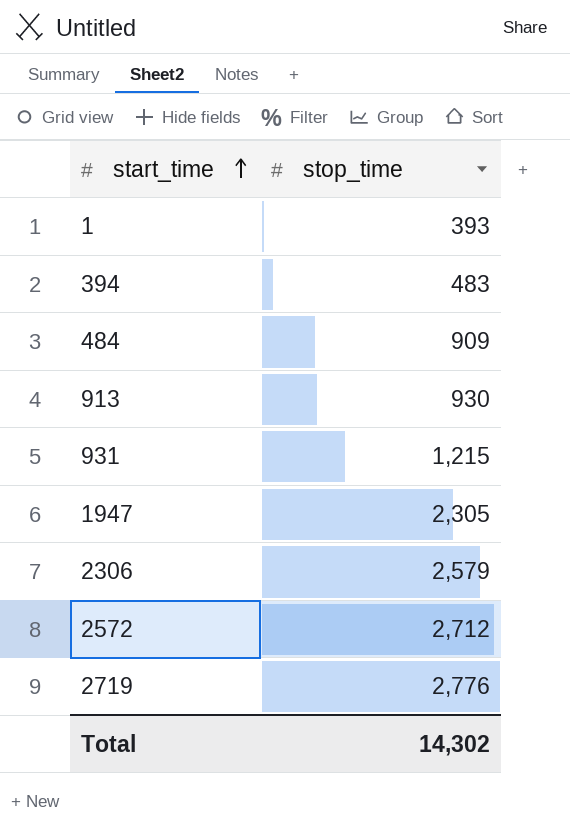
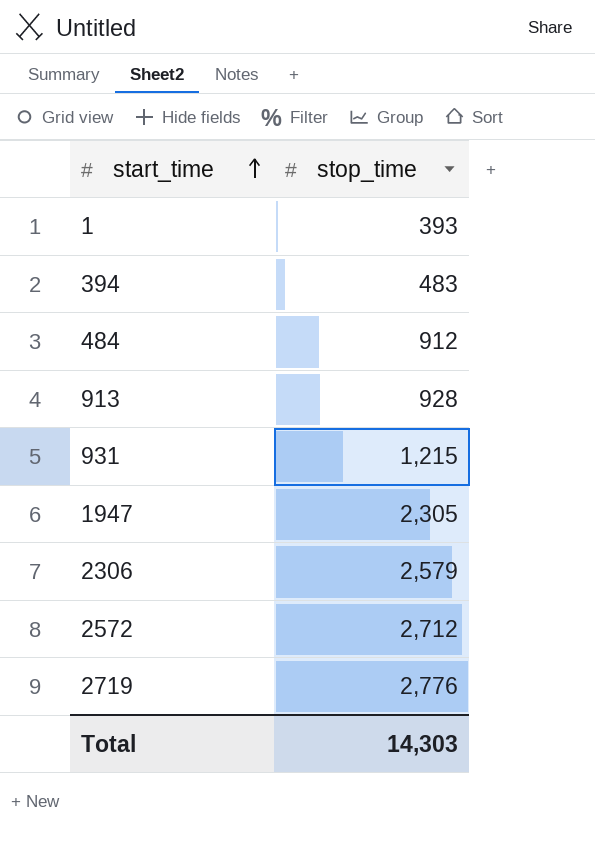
484 | stop_time: 909 -> 912
913 | stop_time: 930 -> 928
Total | stop_time: 14,302 -> 14,303

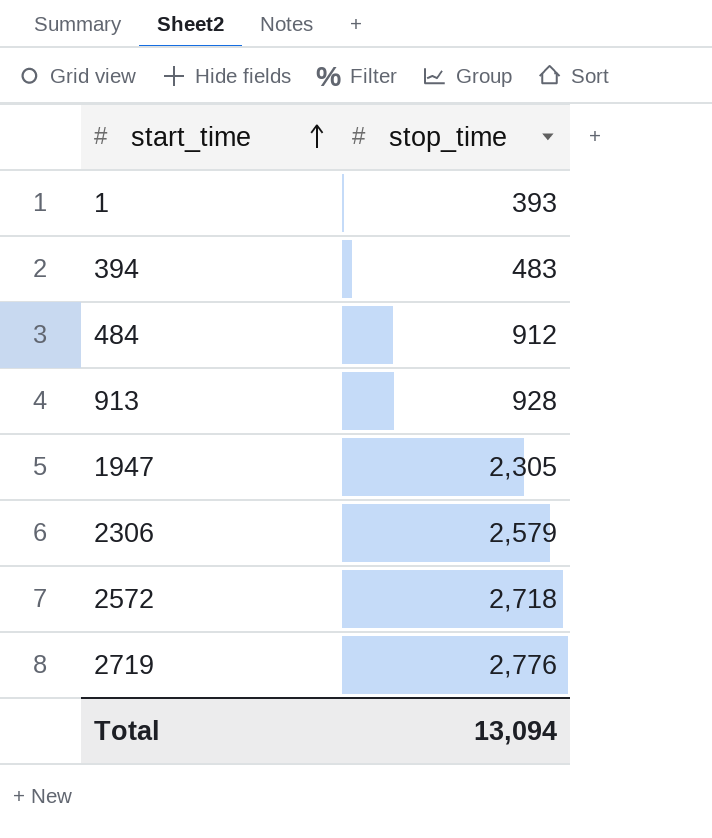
row 931: 1,215 -> none
2572 | stop_time: 2,712 -> 2,718
Total | stop_time: 14,303 -> 13,094

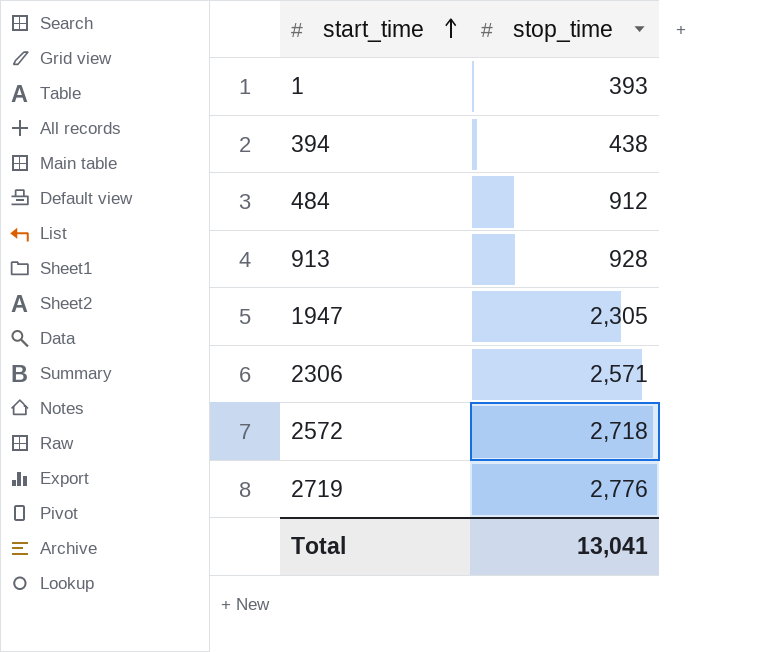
394 | stop_time: 483 -> 438
2306 | stop_time: 2,579 -> 2,571
Total | stop_time: 13,094 -> 13,041

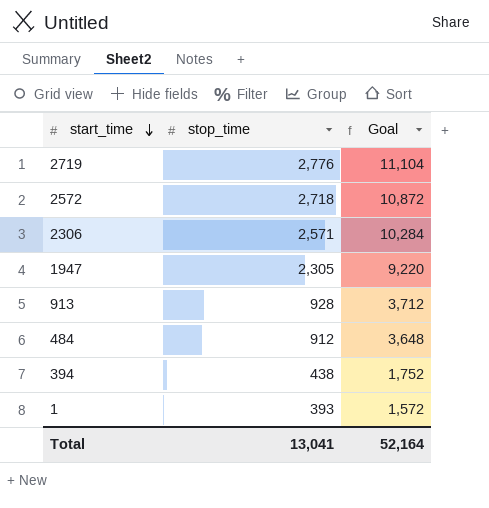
row order: start_time ascending -> start_time descending
column Goal | formula: none -> [stop_time] * 4

